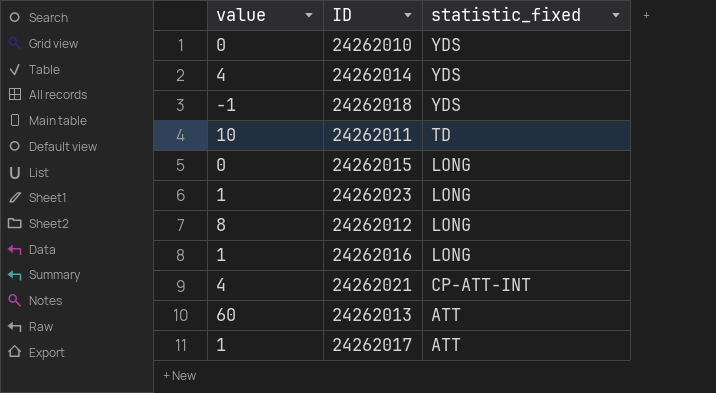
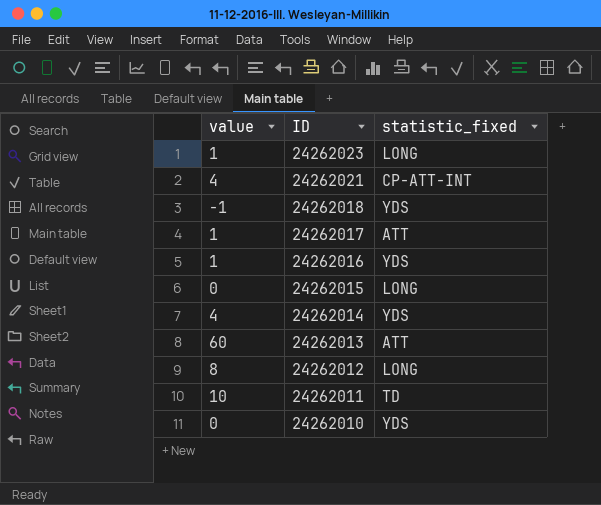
row order: statistic_fixed descending -> ID descending
24262016 | statistic_fixed: LONG -> YDS

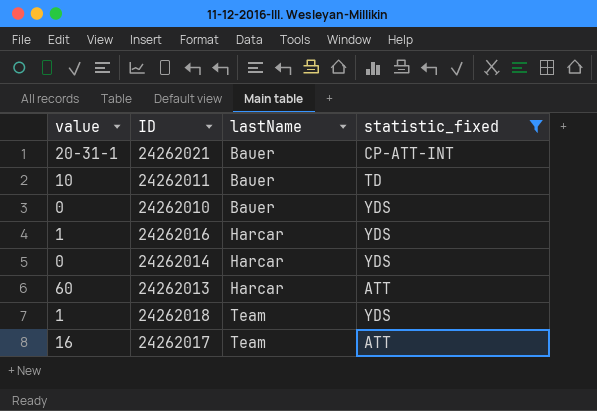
filter: none -> statistic_fixed != LONG
row order: ID descending -> lastName ascending
column lastName | position: none -> 3
24262021 | value: 4 -> 20-31-1
24262014 | value: 4 -> 0
24262018 | value: -1 -> 1
24262017 | value: 1 -> 16

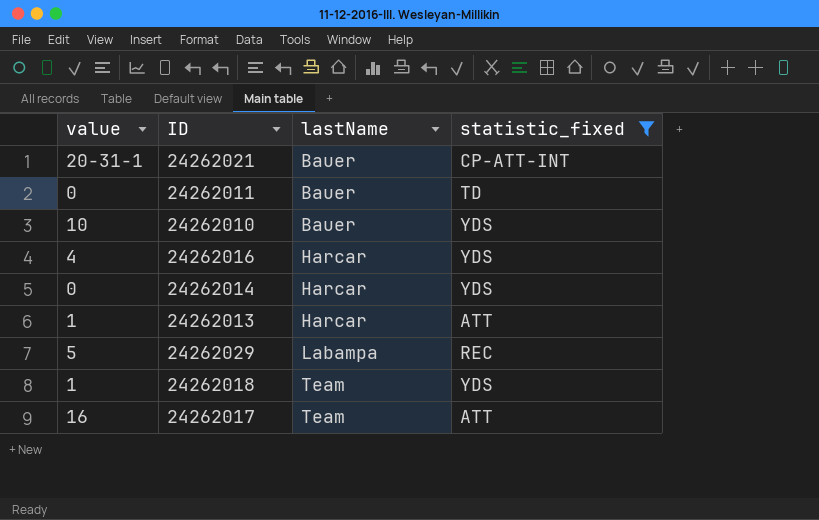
24262011 | value: 10 -> 0
24262010 | value: 0 -> 10
24262016 | value: 1 -> 4
24262013 | value: 60 -> 1
row 24262029: none -> 5 | Labampa | REC

